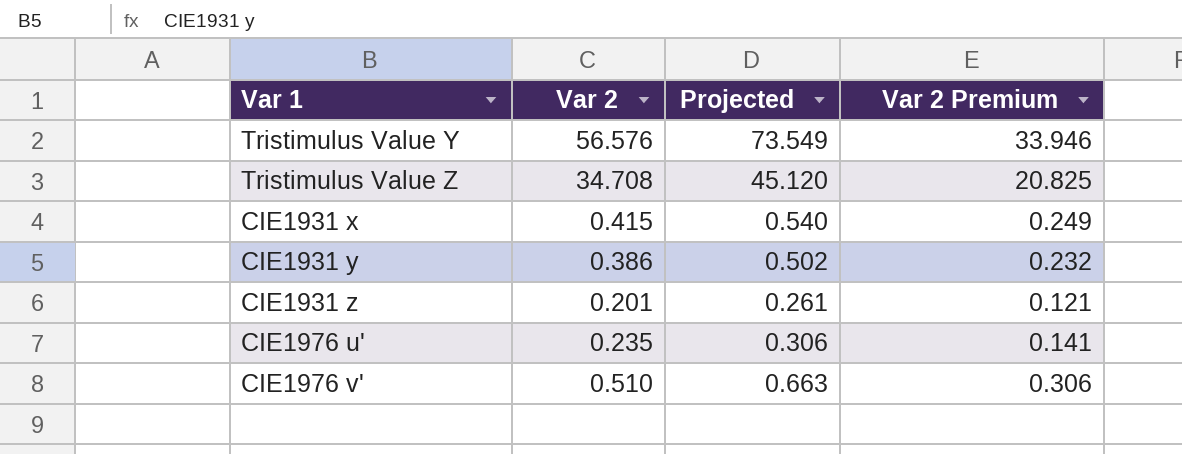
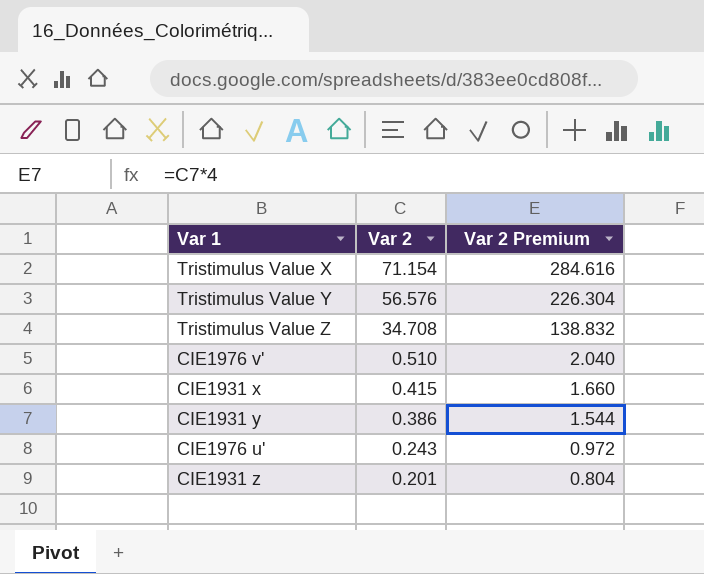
row order: none -> Var 2 descending
column Projected | formula: [Var 2] * 1.3 -> none
column Var 2 Premium | formula: [Var 2] * 0.6 -> [Var 2] * 4
row Tristimulus Value X: none -> 71.154 | 284.616
CIE1976 u' | Var 2: 0.235 -> 0.243

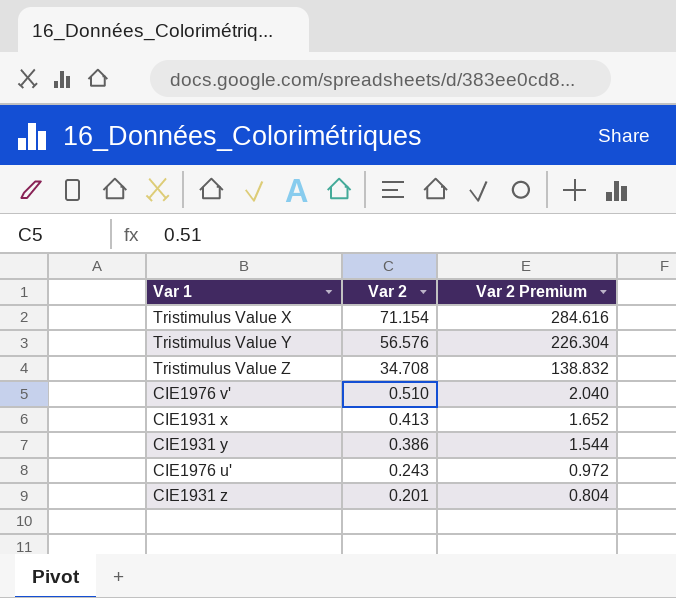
CIE1931 x | Var 2: 0.415 -> 0.413
CIE1931 x | Var 2 Premium: 1.660 -> 1.652

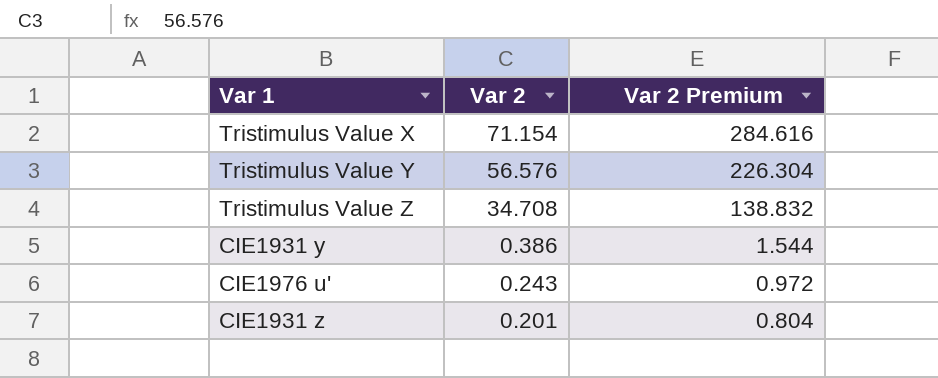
row CIE1976 v': 0.510 | 2.040 -> none
row CIE1931 x: 0.413 | 1.652 -> none

